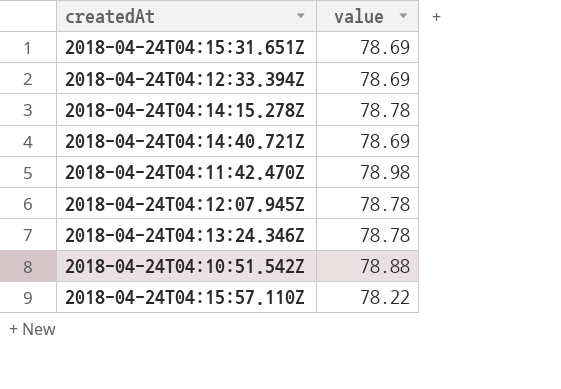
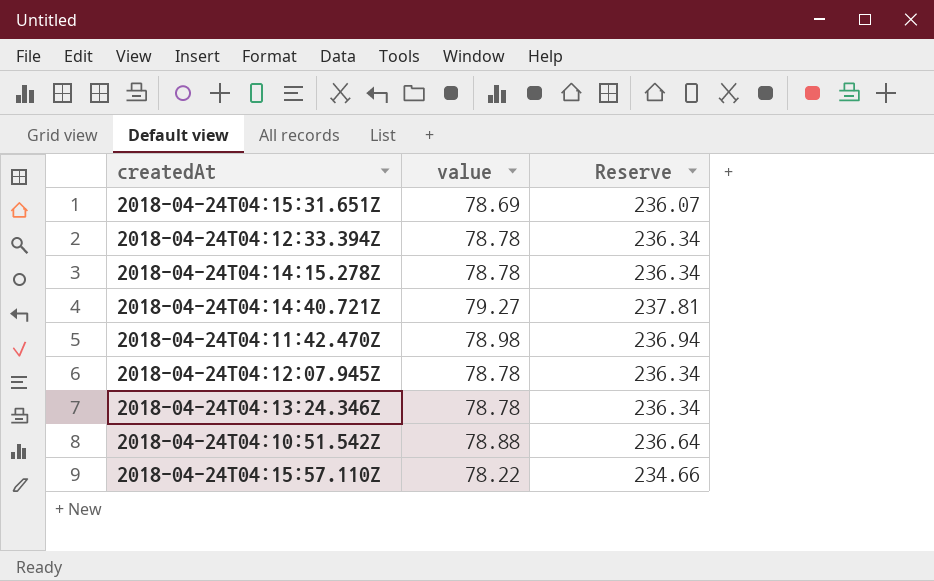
column Reserve | formula: none -> [value] * 3
2018-04-24T04:12:33.394Z | value: 78.69 -> 78.78
2018-04-24T04:14:40.721Z | value: 78.69 -> 79.27

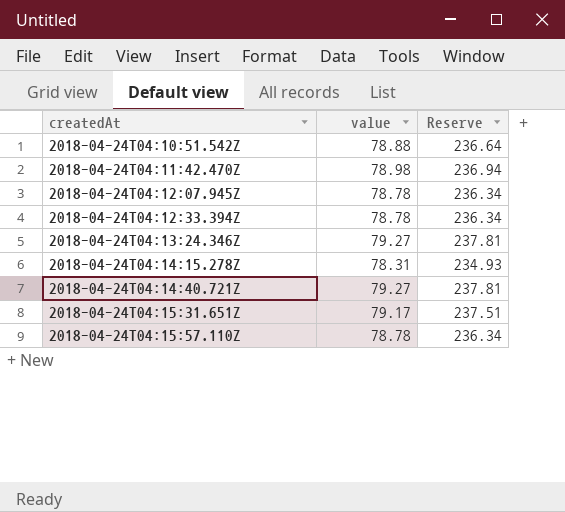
row order: none -> createdAt ascending
2018-04-24T04:13:24.346Z | value: 78.78 -> 79.27
2018-04-24T04:13:24.346Z | Reserve: 236.34 -> 237.81
2018-04-24T04:14:15.278Z | value: 78.78 -> 78.31
2018-04-24T04:14:15.278Z | Reserve: 236.34 -> 234.93
2018-04-24T04:15:31.651Z | value: 78.69 -> 79.17
2018-04-24T04:15:31.651Z | Reserve: 236.07 -> 237.51
2018-04-24T04:15:57.110Z | value: 78.22 -> 78.78
2018-04-24T04:15:57.110Z | Reserve: 234.66 -> 236.34

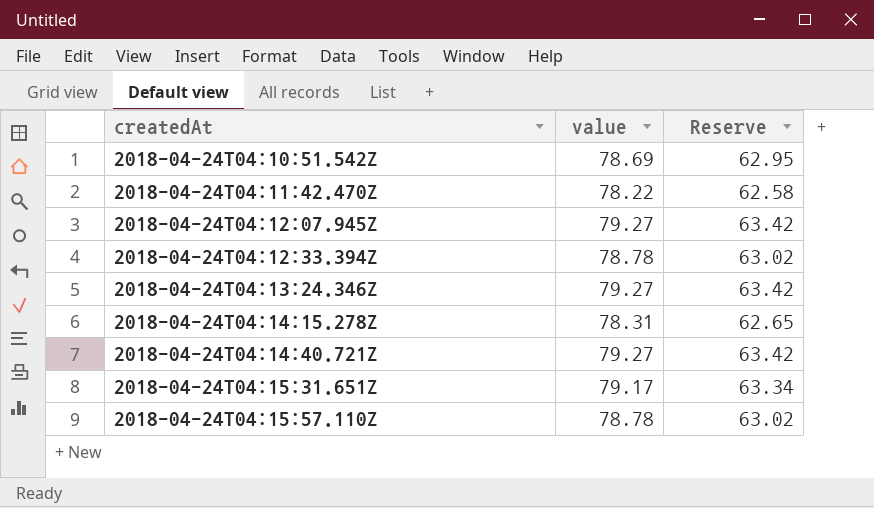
column Reserve | formula: [value] * 3 -> [value] * 0.8
2018-04-24T04:10:51.542Z | value: 78.88 -> 78.69
2018-04-24T04:11:42.470Z | value: 78.98 -> 78.22
2018-04-24T04:12:07.945Z | value: 78.78 -> 79.27

